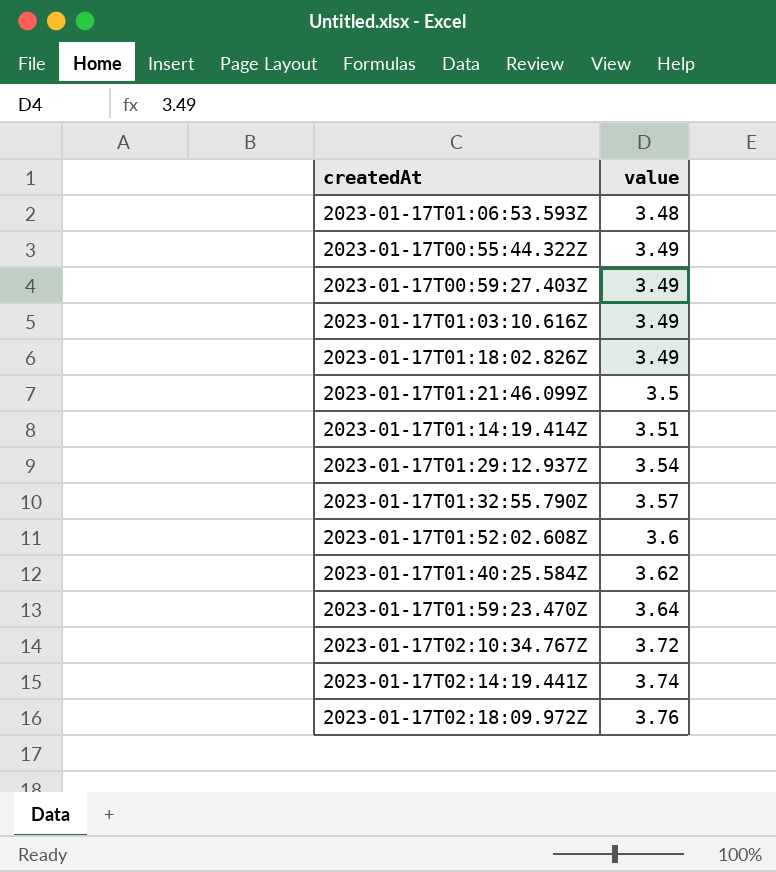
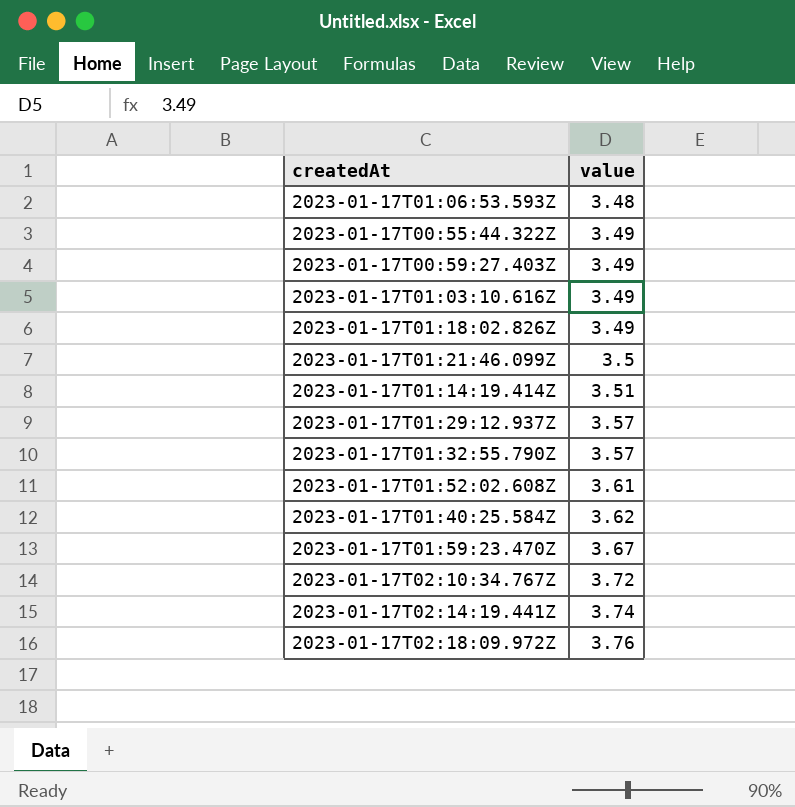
2023-01-17T01:29:12.937Z | value: 3.54 -> 3.57
2023-01-17T01:52:02.608Z | value: 3.6 -> 3.61
2023-01-17T01:59:23.470Z | value: 3.64 -> 3.67

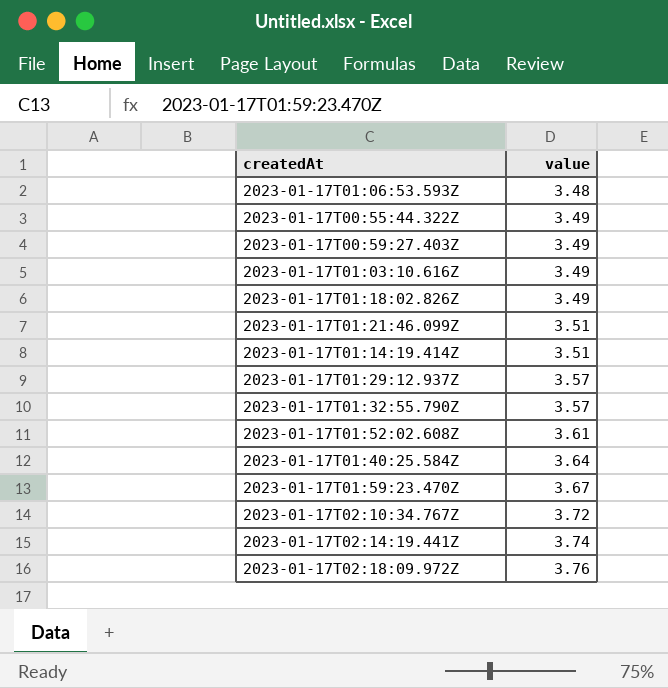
2023-01-17T01:21:46.099Z | value: 3.5 -> 3.51
2023-01-17T01:40:25.584Z | value: 3.62 -> 3.64

